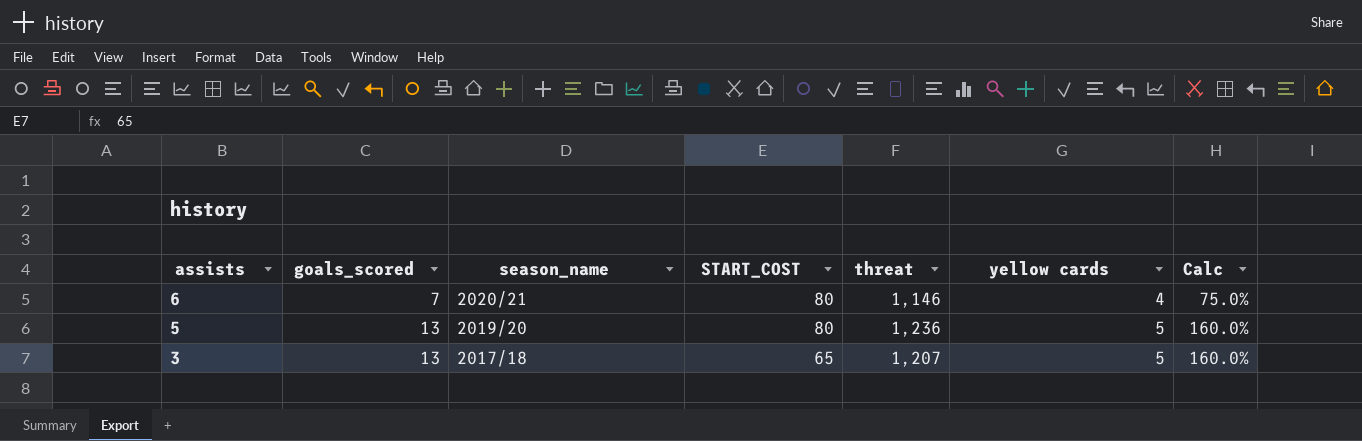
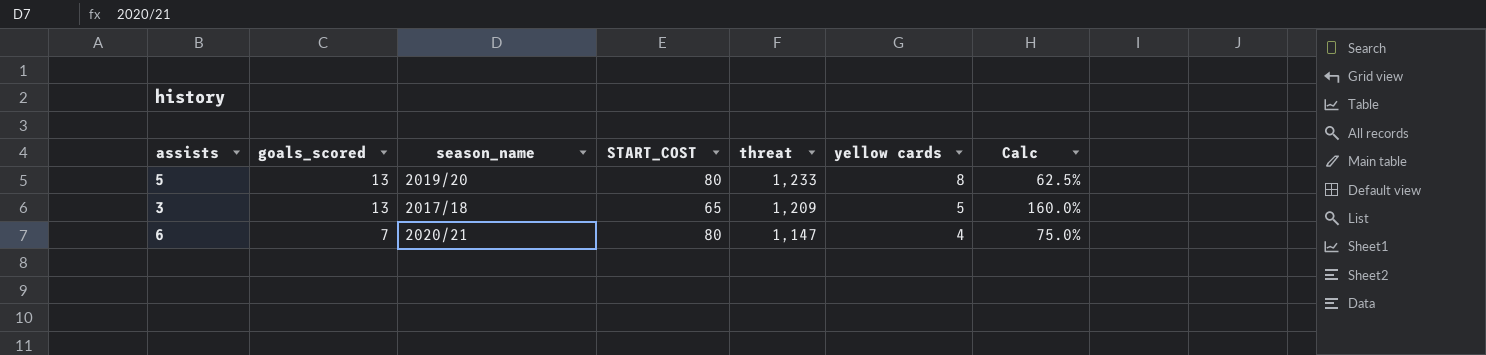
row order: assists descending -> goals_scored descending
5 | threat: 1,236 -> 1,233
5 | yellow cards: 5 -> 8
5 | Calc: 160.0% -> 62.5%
3 | threat: 1,207 -> 1,209
6 | threat: 1,146 -> 1,147

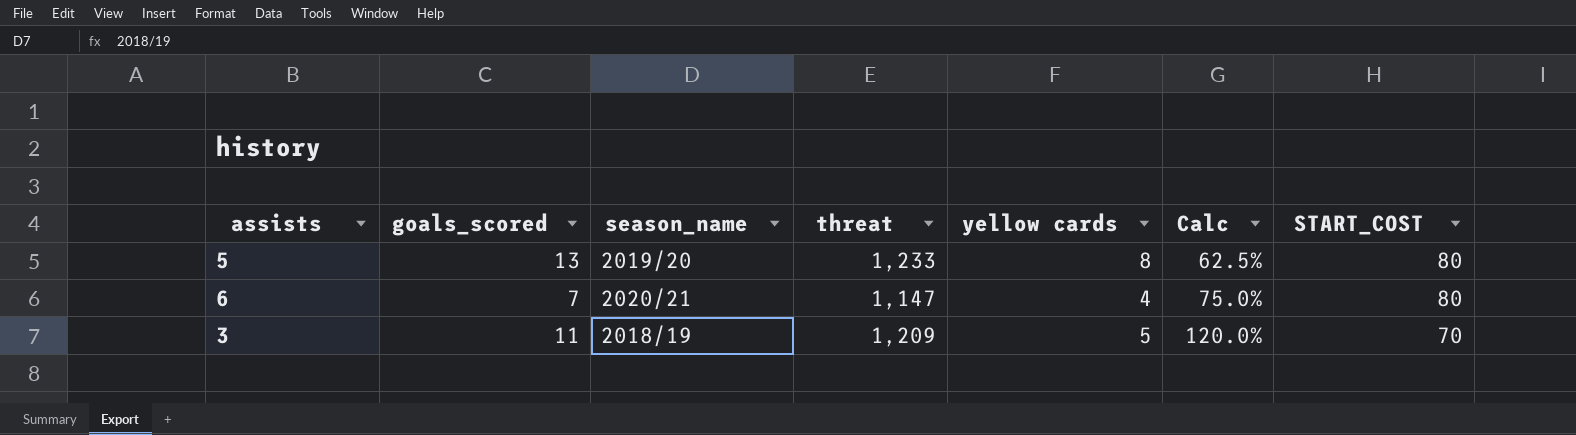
row order: goals_scored descending -> Calc ascending
column START_COST | position: 4 -> 7
3 | goals_scored: 13 -> 11
3 | season_name: 2017/18 -> 2018/19
3 | Calc: 160.0% -> 120.0%
3 | START_COST: 65 -> 70

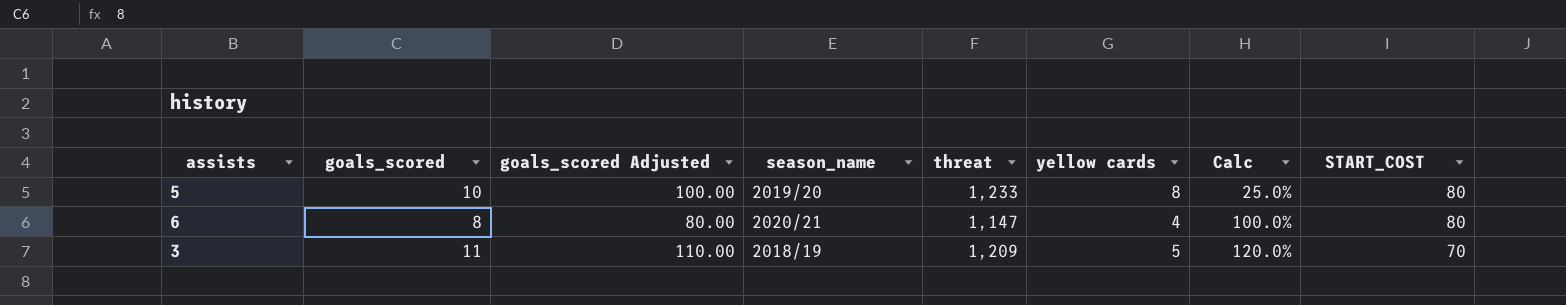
column goals_scored Adjusted | formula: none -> [goals_scored] * 10
5 | goals_scored: 13 -> 10
5 | Calc: 62.5% -> 25.0%
6 | goals_scored: 7 -> 8
6 | Calc: 75.0% -> 100.0%

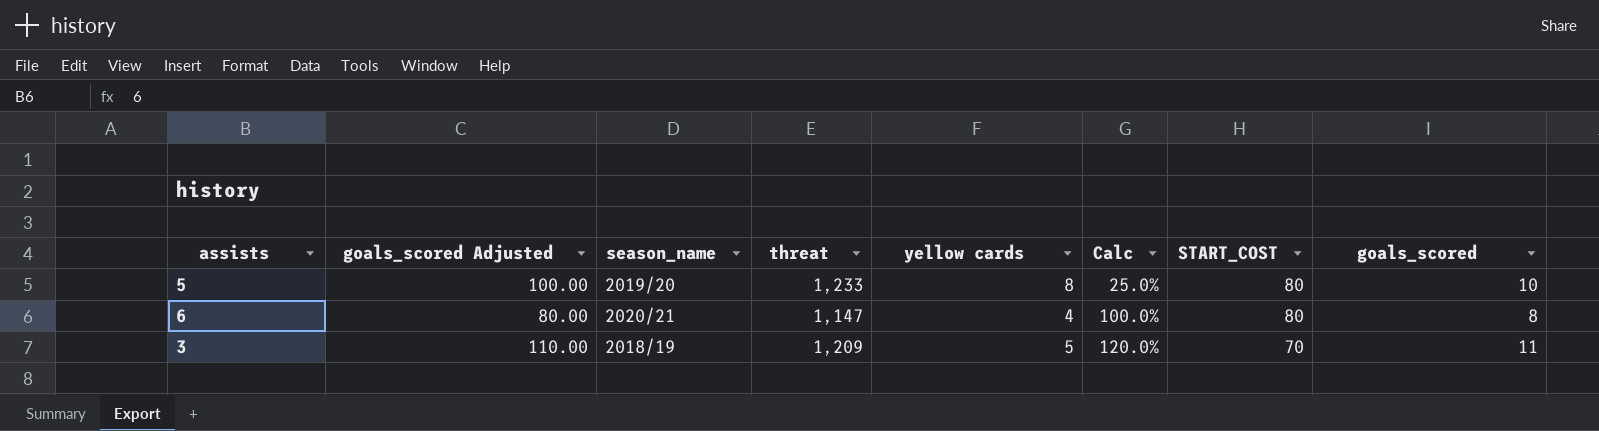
column goals_scored | position: 2 -> 8

